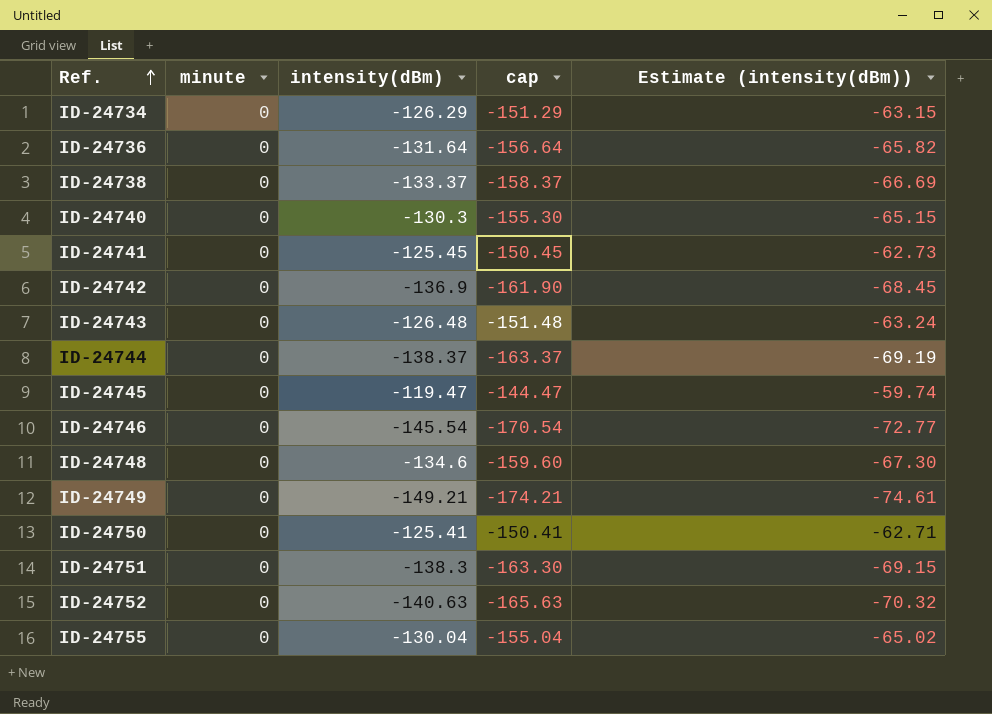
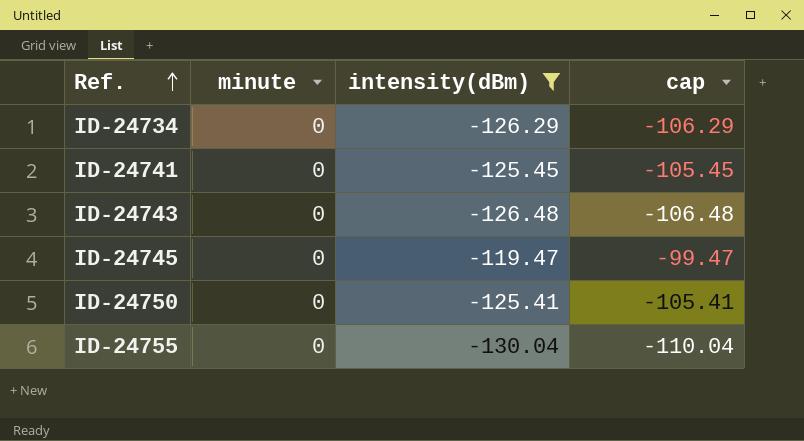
filter: none -> intensity(dBm) >= -130.04
column Estimate (intensity(dBm)) | formula: [intensity(dBm)] * 0.5 -> none
column cap | formula: [intensity(dBm)] - 25 -> [intensity(dBm)] + 20

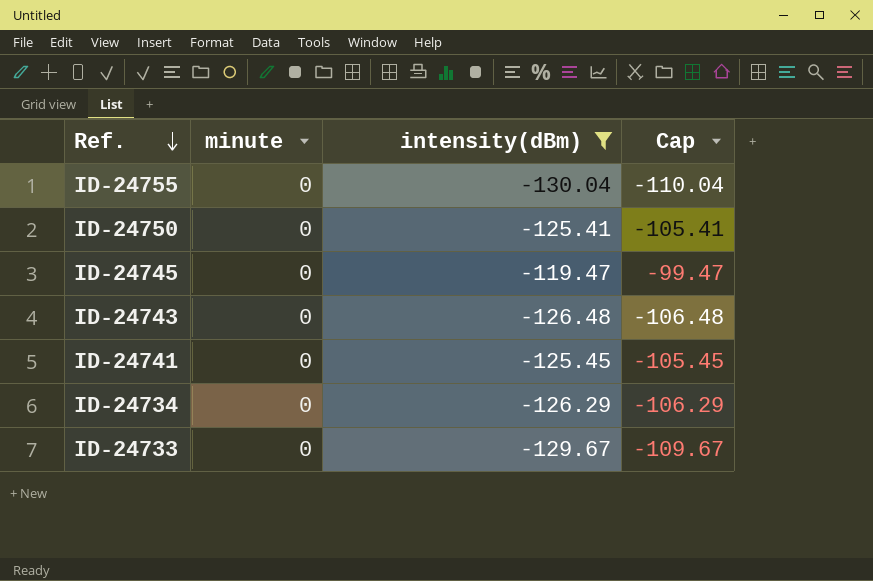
row order: Ref. ascending -> Ref. descending
column name: cap -> Cap
row ID-24733: none -> 0 | -129.67 | -109.67

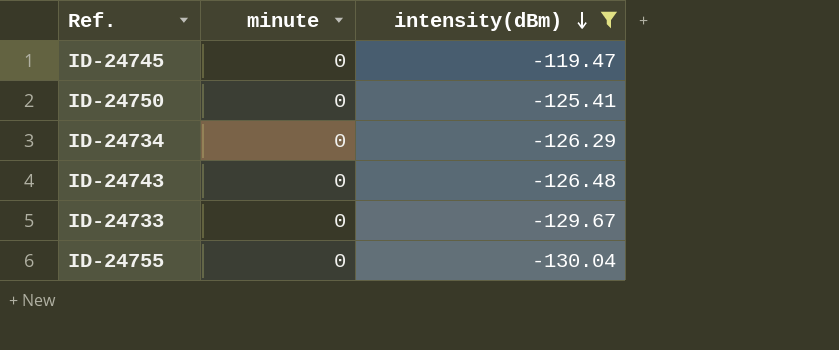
row order: Ref. descending -> intensity(dBm) descending
column Cap | formula: [intensity(dBm)] + 20 -> none
row ID-24741: 0 | -125.45 | -105.45 -> none

